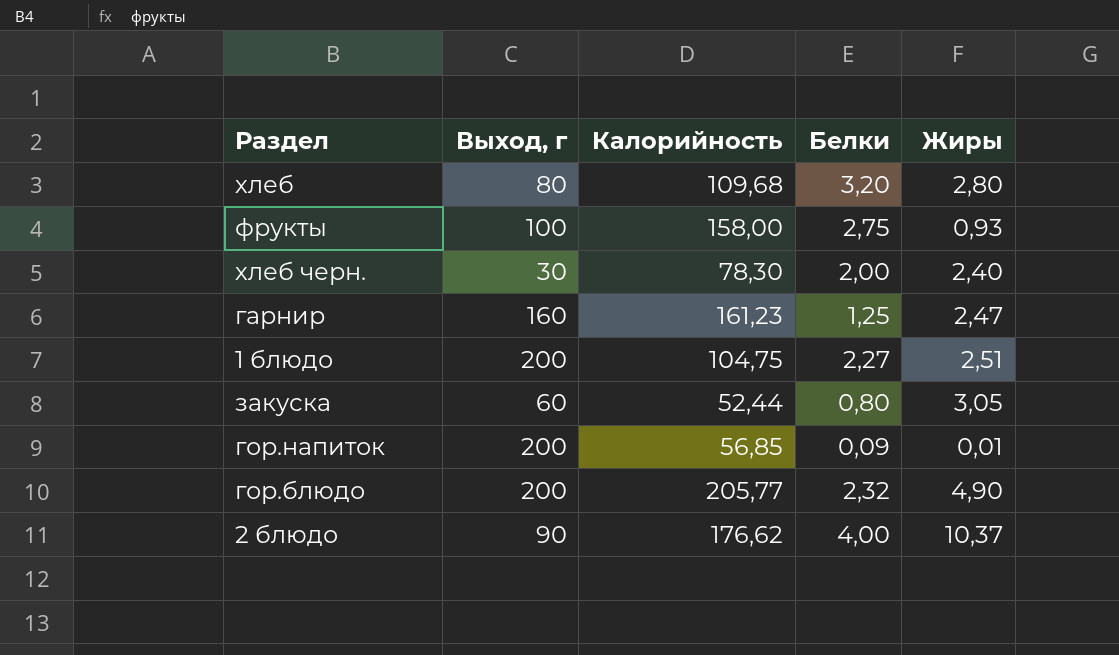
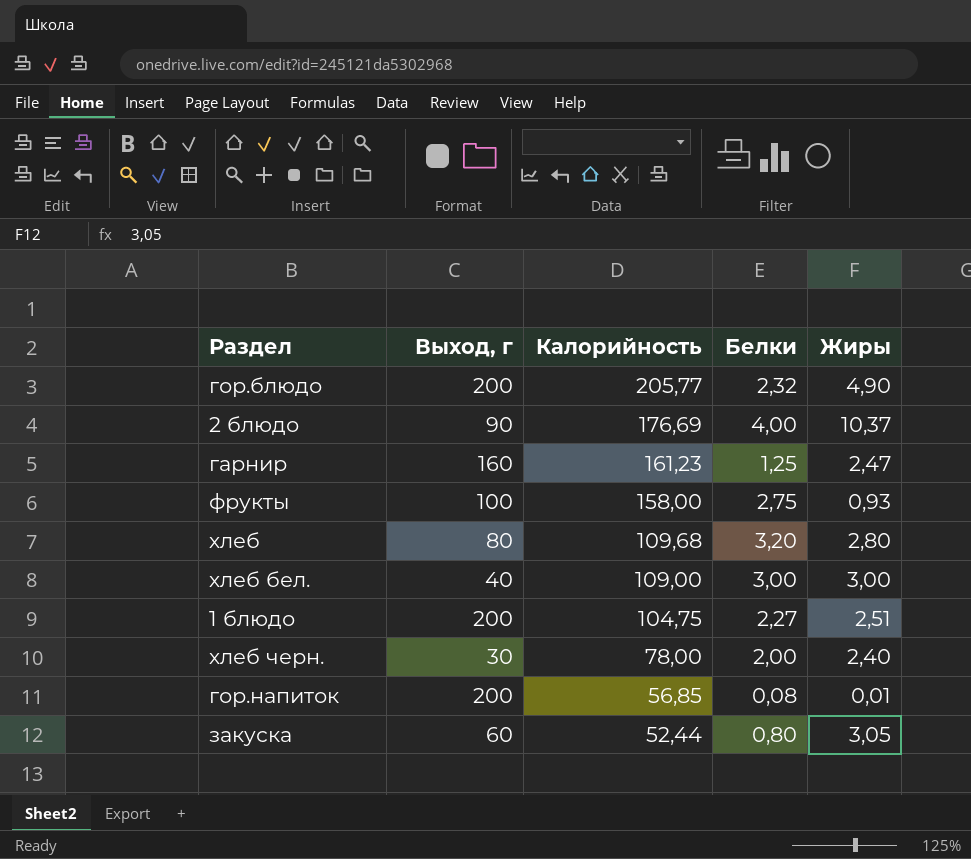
row order: none -> Калорийность descending
2 блюдо | Калорийность: 176,62 -> 176,69
row хлеб бел.: none -> 40 | 109,00 | 3,00 | 3,00
хлеб черн. | Калорийность: 78,30 -> 78,00
гор.напиток | Белки: 0,09 -> 0,08

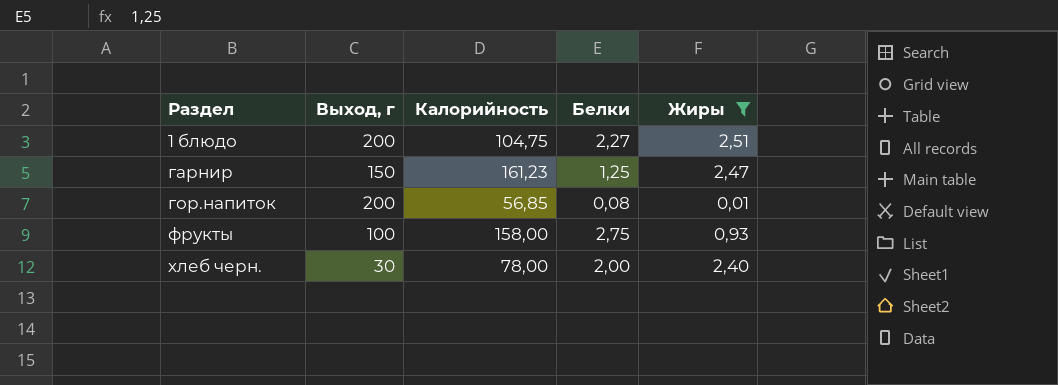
filter: none -> Жиры <= 2,51
row order: Калорийность descending -> Раздел ascending
гарнир | Выход, г: 160 -> 150

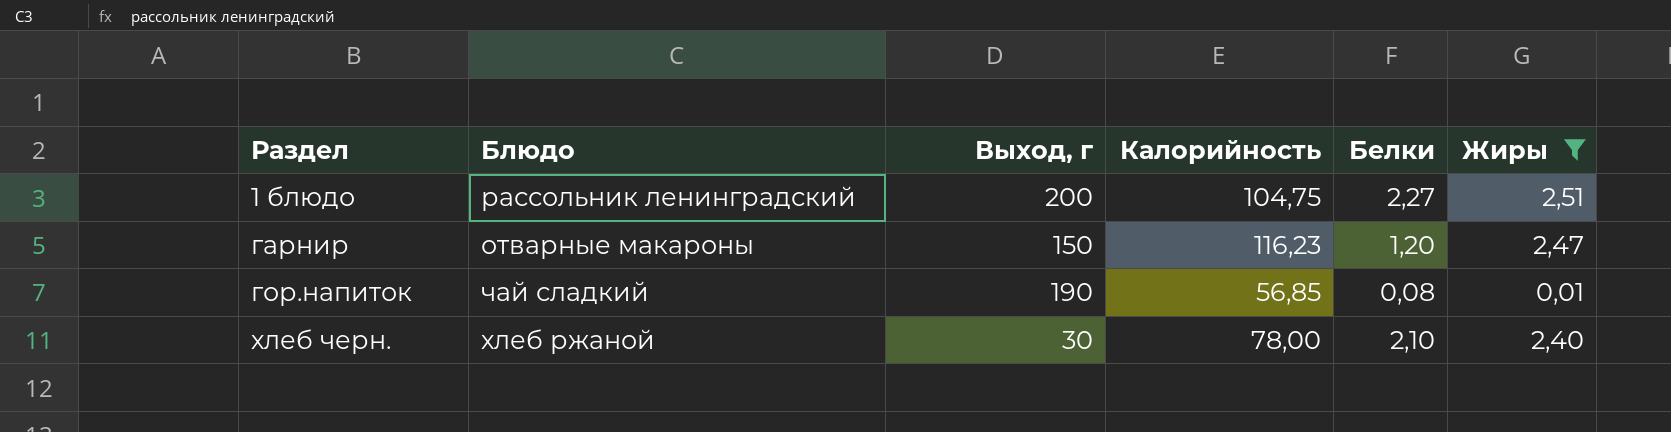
column Блюдо | position: none -> 2
row фрукты: 100 | 158,00 | 2,75 | 0,93 -> none
гарнир | Калорийность: 161,23 -> 116,23
гарнир | Белки: 1,25 -> 1,20
гор.напиток | Выход, г: 200 -> 190
хлеб черн. | Белки: 2,00 -> 2,10

